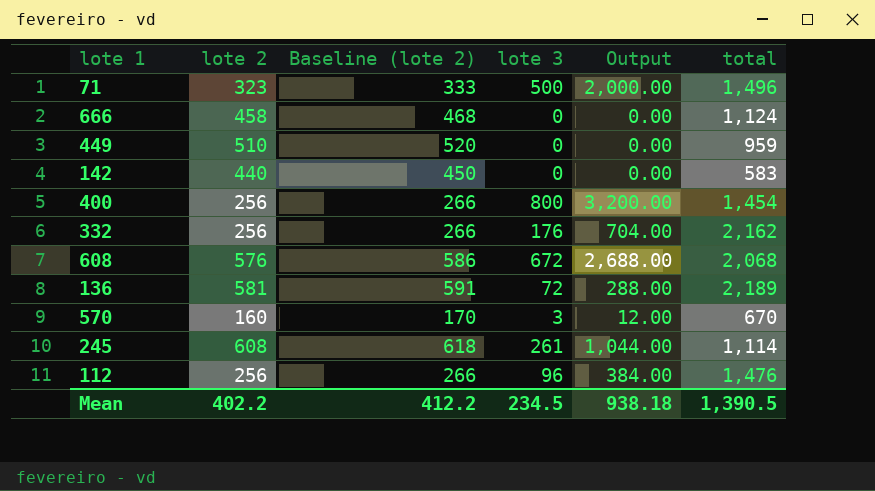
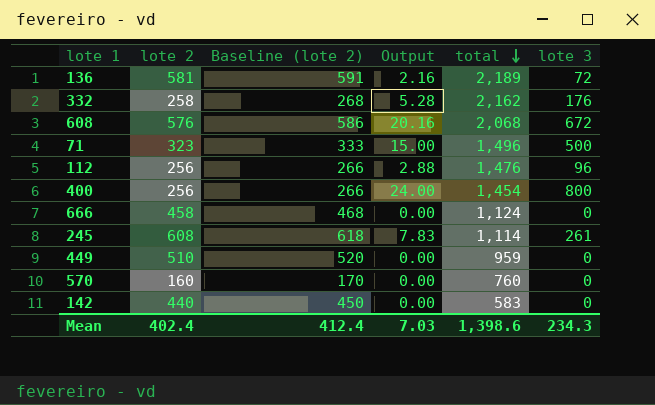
row order: none -> total descending
column Output | formula: [lote 3] * 4 -> [lote 3] * 0.03
column lote 3 | position: 4 -> 6
332 | lote 2: 256 -> 258
332 | Baseline (lote 2): 266 -> 268
570 | total: 670 -> 760
570 | lote 3: 3 -> 0
Mean | lote 2: 402.2 -> 402.4
Mean | Baseline (lote 2): 412.2 -> 412.4
Mean | Output: 938.18 -> 7.03
Mean | total: 1,390.5 -> 1,398.6
Mean | lote 3: 234.5 -> 234.3

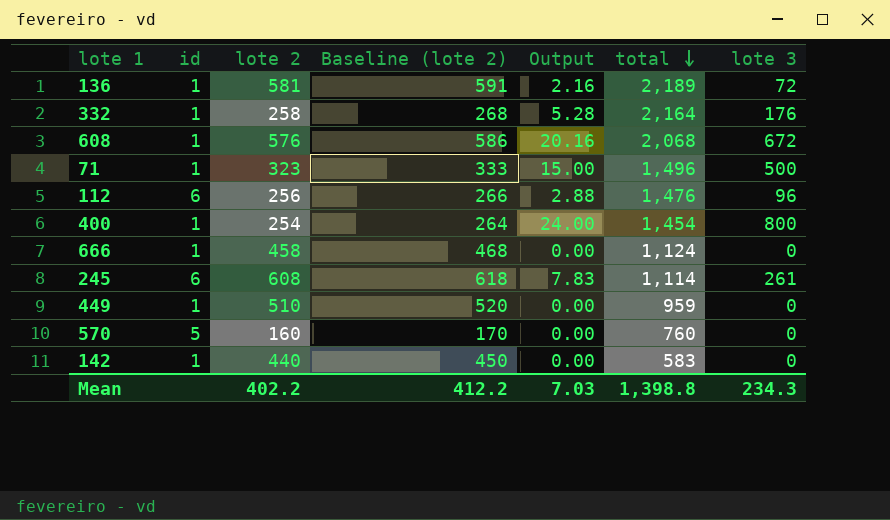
column id | position: none -> 2
332 | total: 2,162 -> 2,164
400 | lote 2: 256 -> 254
400 | Baseline (lote 2): 266 -> 264
Mean | lote 2: 402.4 -> 402.2
Mean | Baseline (lote 2): 412.4 -> 412.2
Mean | total: 1,398.6 -> 1,398.8

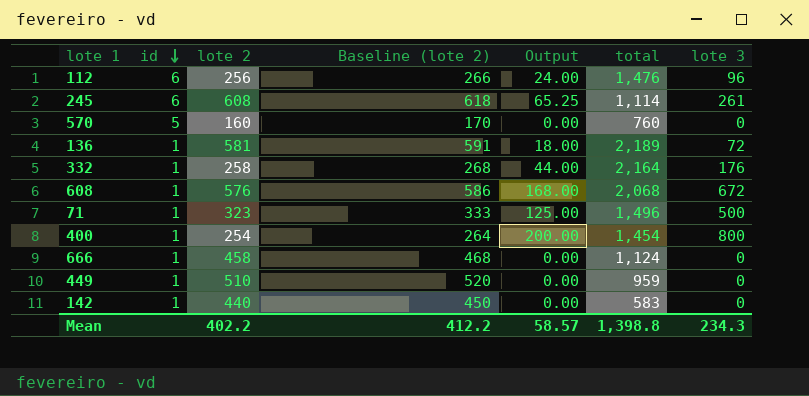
row order: total descending -> id descending
column Output | formula: [lote 3] * 0.03 -> [lote 3] * 0.25
Mean | Output: 7.03 -> 58.57

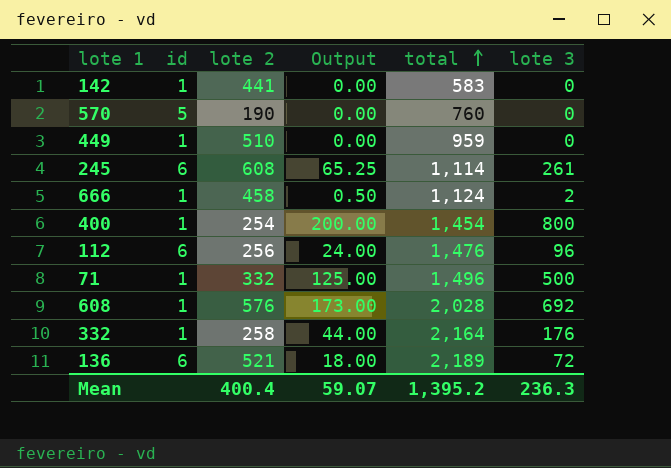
row order: id descending -> total ascending
column Baseline (lote 2) | formula: [lote 2] + 10 -> none
142 | lote 2: 440 -> 441
570 | lote 2: 160 -> 190
666 | Output: 0.00 -> 0.50
666 | lote 3: 0 -> 2
71 | lote 2: 323 -> 332
608 | Output: 168.00 -> 173.00
608 | total: 2,068 -> 2,028
608 | lote 3: 672 -> 692
136 | id: 1 -> 6
136 | lote 2: 581 -> 521
Mean | lote 2: 402.2 -> 400.4
Mean | Output: 58.57 -> 59.07
Mean | total: 1,398.8 -> 1,395.2
Mean | lote 3: 234.3 -> 236.3

